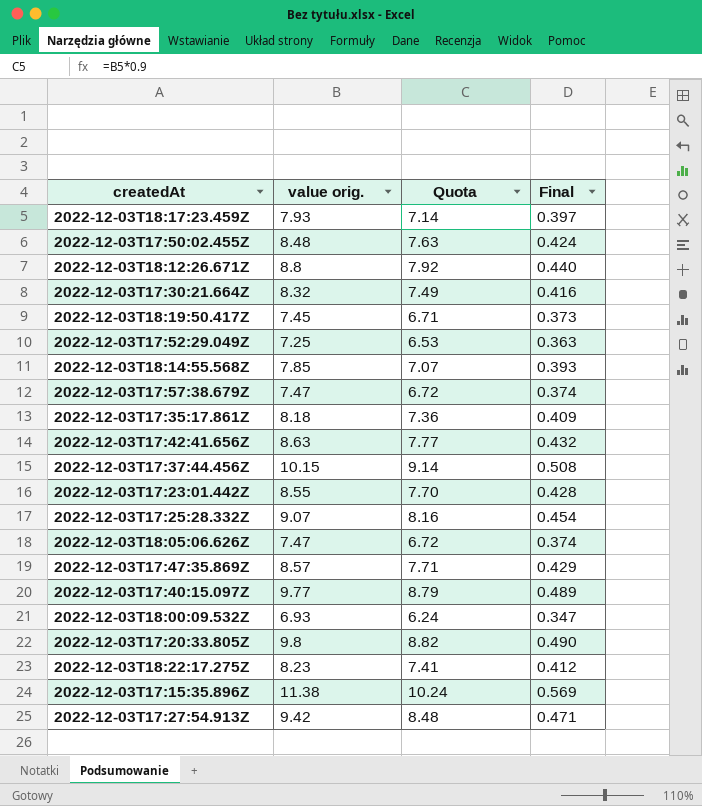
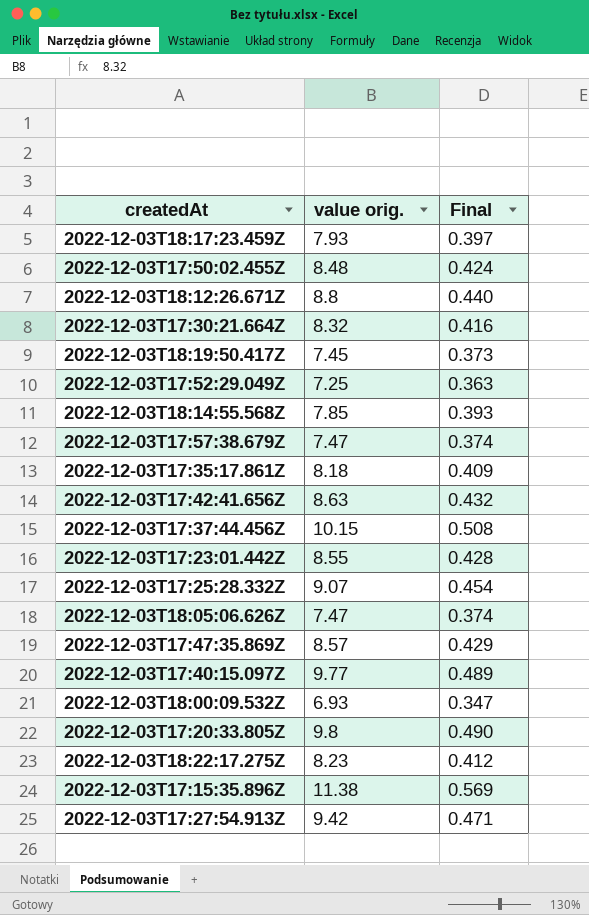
column Quota | formula: [value orig.] * 0.9 -> none

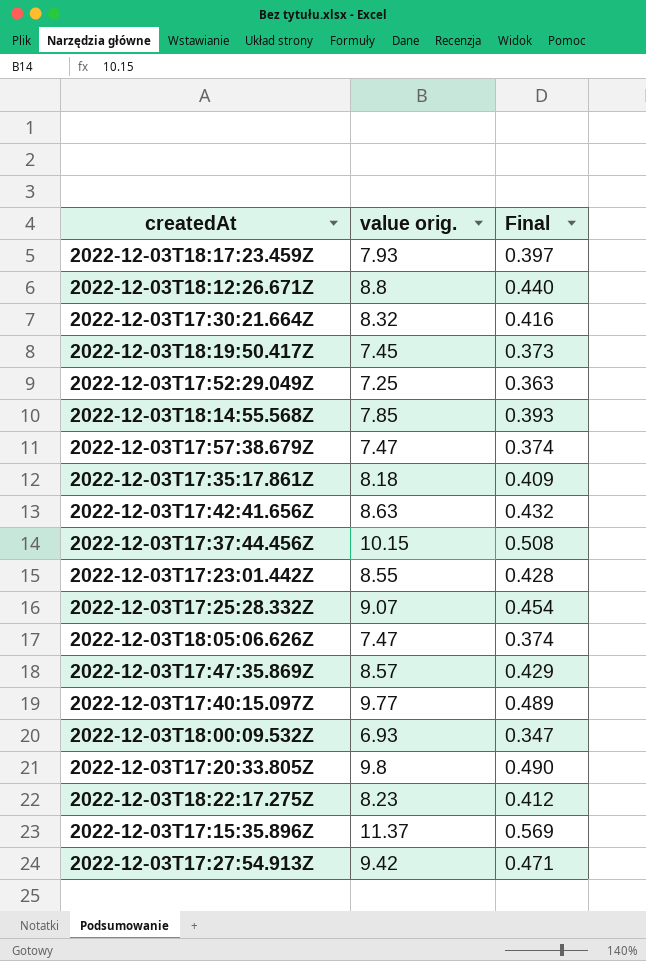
row 2022-12-03T17:50:02.455Z: 8.48 | 0.424 -> none
2022-12-03T17:15:35.896Z | value orig.: 11.38 -> 11.37

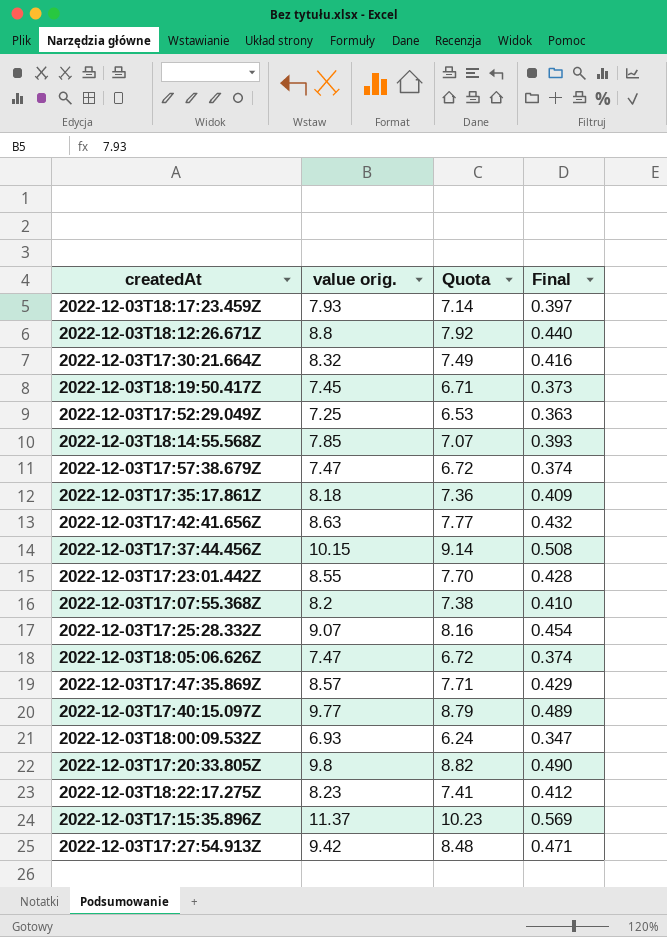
column Quota | formula: none -> [value orig.] * 0.9
row 2022-12-03T17:07:55.368Z: none -> 8.2 | 7.38 | 0.410

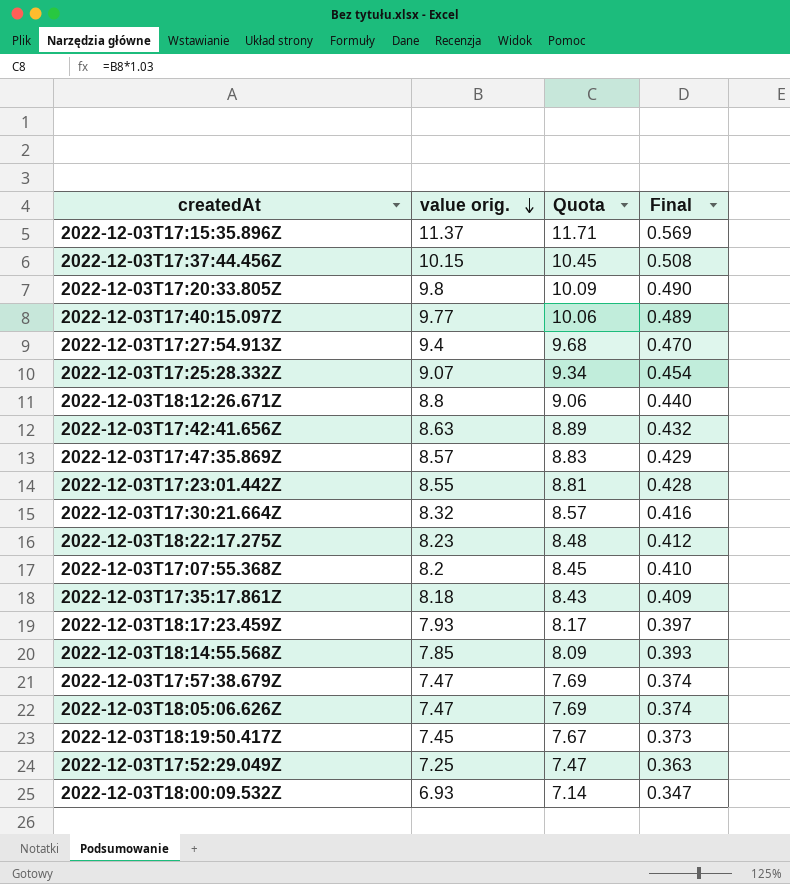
row order: none -> value orig. descending
column Quota | formula: [value orig.] * 0.9 -> [value orig.] * 1.03
2022-12-03T17:27:54.913Z | value orig.: 9.42 -> 9.4
2022-12-03T17:27:54.913Z | Final: 0.471 -> 0.470

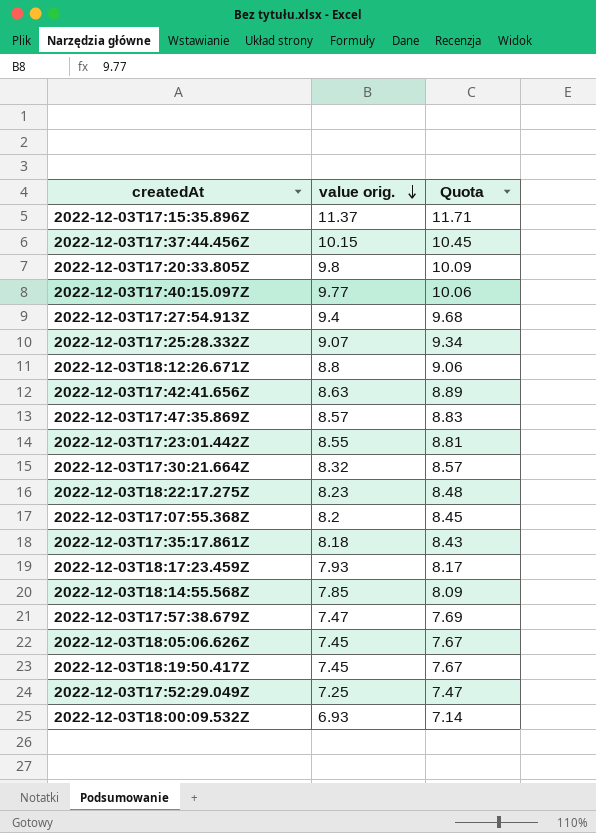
column Final | formula: [value orig.] * 0.05 -> none
2022-12-03T18:05:06.626Z | value orig.: 7.47 -> 7.45
2022-12-03T18:05:06.626Z | Quota: 7.69 -> 7.67

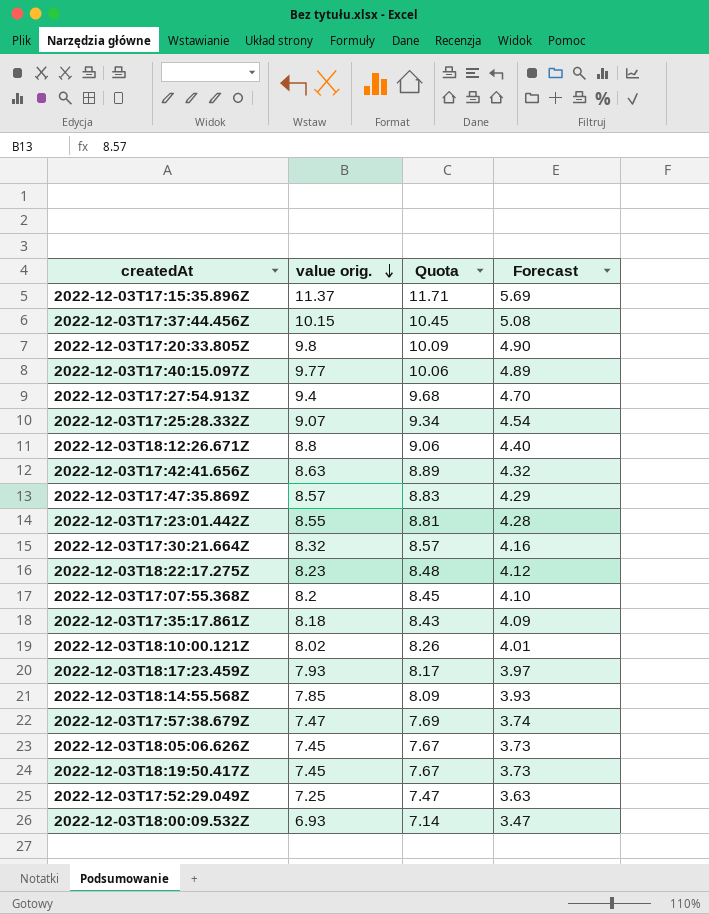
column Forecast | formula: none -> [value orig.] * 0.5
row 2022-12-03T18:10:00.121Z: none -> 8.02 | 8.26 | 4.01

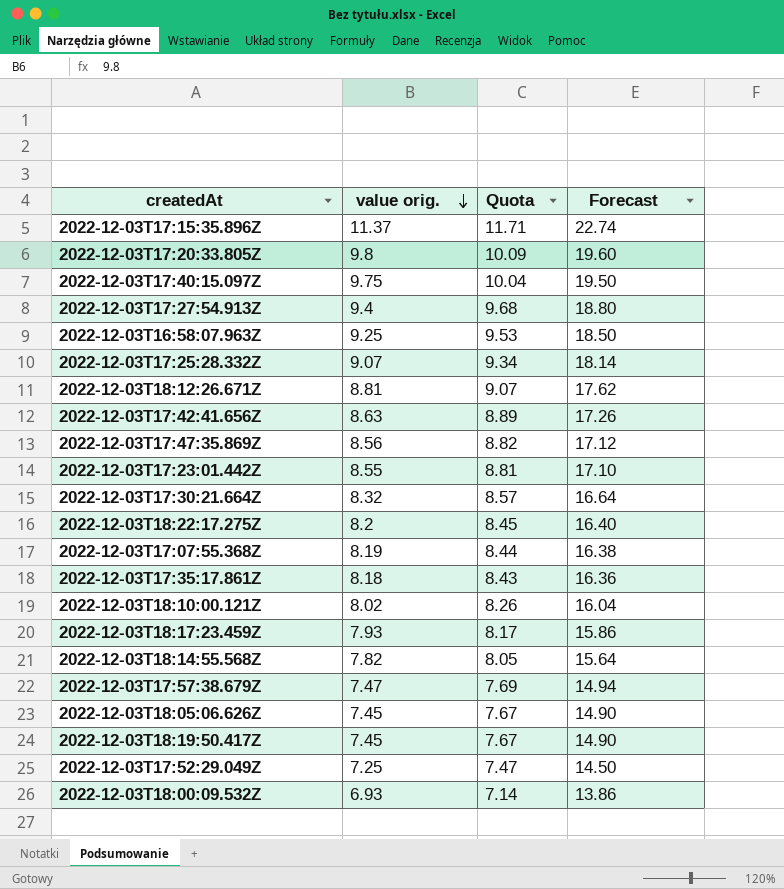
column Forecast | formula: [value orig.] * 0.5 -> [value orig.] * 2
row 2022-12-03T17:37:44.456Z: 10.15 | 10.45 | 5.08 -> none
2022-12-03T17:40:15.097Z | value orig.: 9.77 -> 9.75
2022-12-03T17:40:15.097Z | Quota: 10.06 -> 10.04
row 2022-12-03T16:58:07.963Z: none -> 9.25 | 9.53 | 18.50
2022-12-03T18:12:26.671Z | value orig.: 8.8 -> 8.81
2022-12-03T18:12:26.671Z | Quota: 9.06 -> 9.07
2022-12-03T17:47:35.869Z | value orig.: 8.57 -> 8.56
2022-12-03T17:47:35.869Z | Quota: 8.83 -> 8.82
2022-12-03T18:22:17.275Z | value orig.: 8.23 -> 8.2
2022-12-03T18:22:17.275Z | Quota: 8.48 -> 8.45
2022-12-03T17:07:55.368Z | value orig.: 8.2 -> 8.19
2022-12-03T17:07:55.368Z | Quota: 8.45 -> 8.44
2022-12-03T18:14:55.568Z | value orig.: 7.85 -> 7.82
2022-12-03T18:14:55.568Z | Quota: 8.09 -> 8.05

